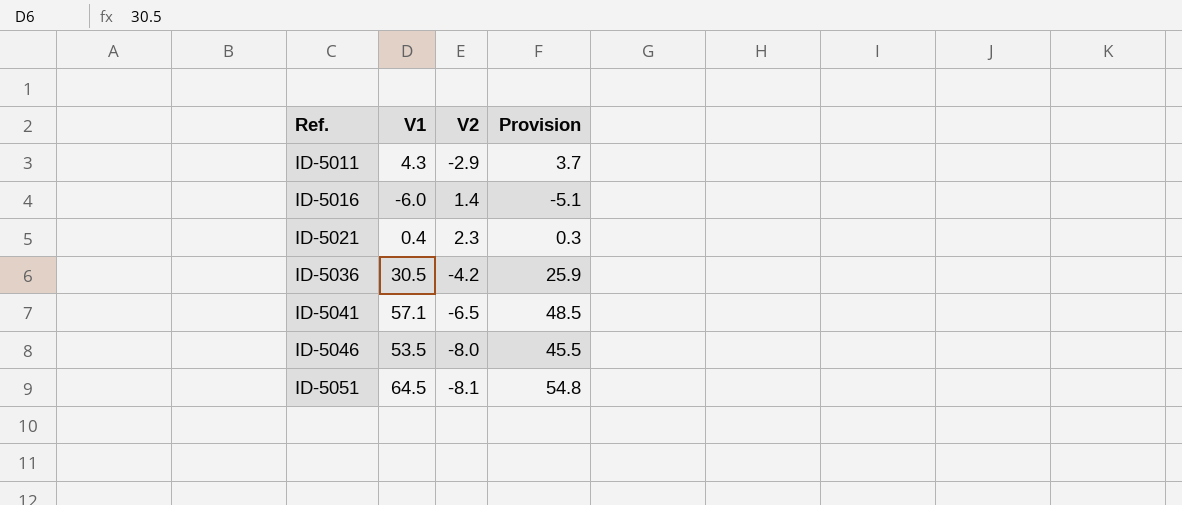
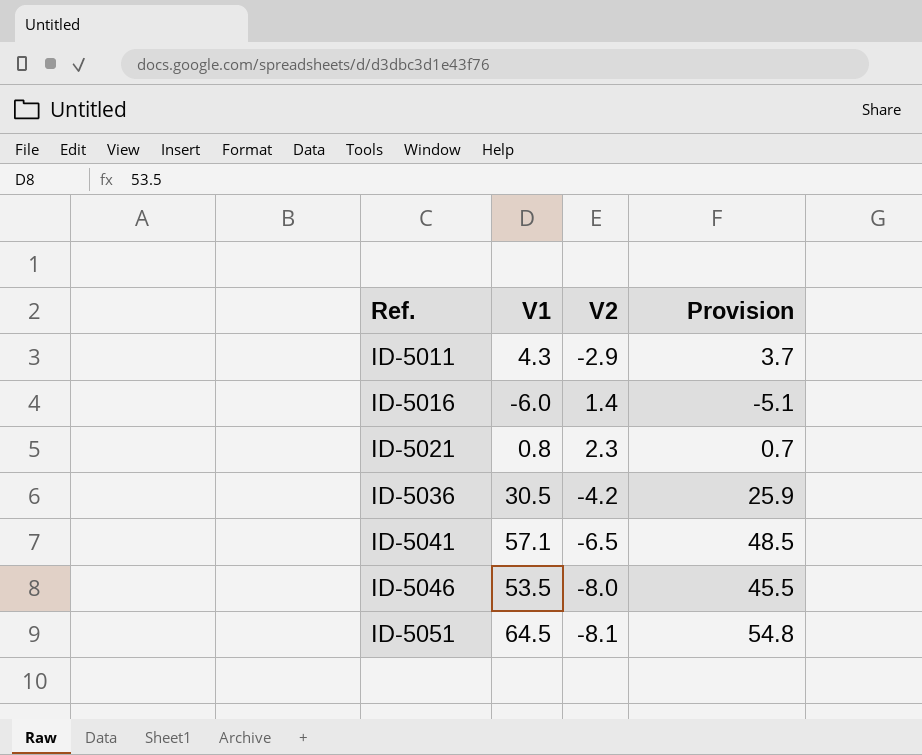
ID-5021 | V1: 0.4 -> 0.8
ID-5021 | Provision: 0.3 -> 0.7

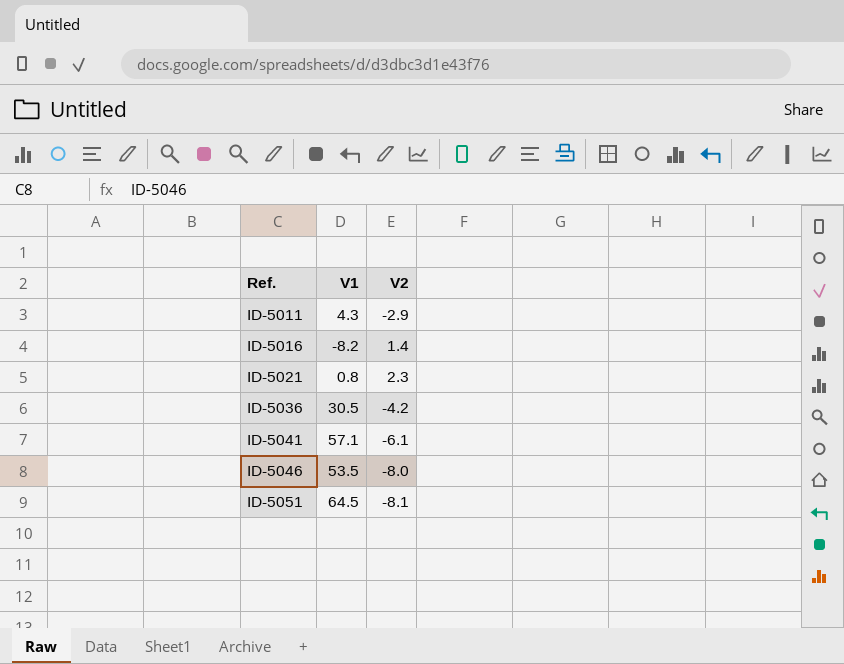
column Provision | formula: [V1] * 0.85 -> none
ID-5016 | V1: -6.0 -> -8.2
ID-5041 | V2: -6.5 -> -6.1

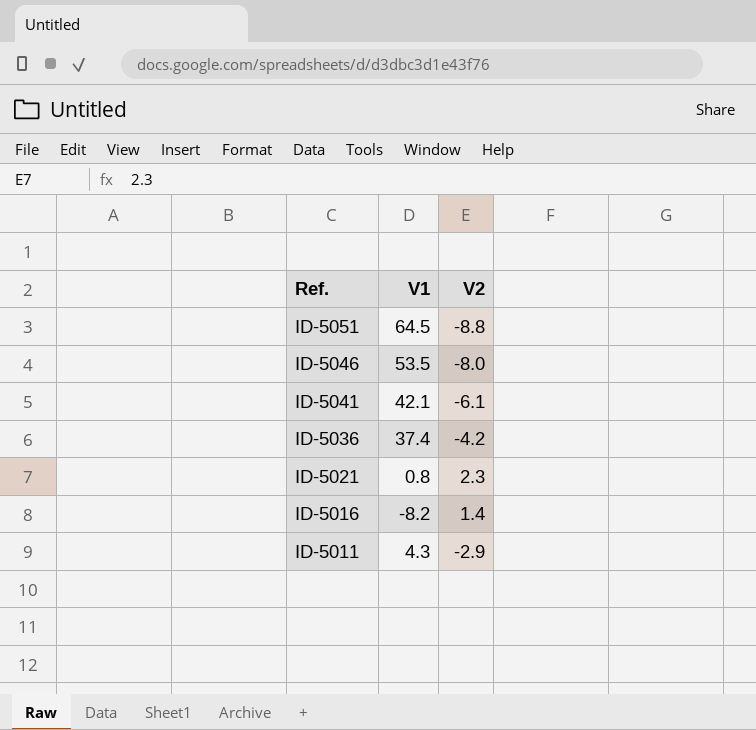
row order: Ref. ascending -> Ref. descending
ID-5051 | V2: -8.1 -> -8.8
ID-5041 | V1: 57.1 -> 42.1
ID-5036 | V1: 30.5 -> 37.4

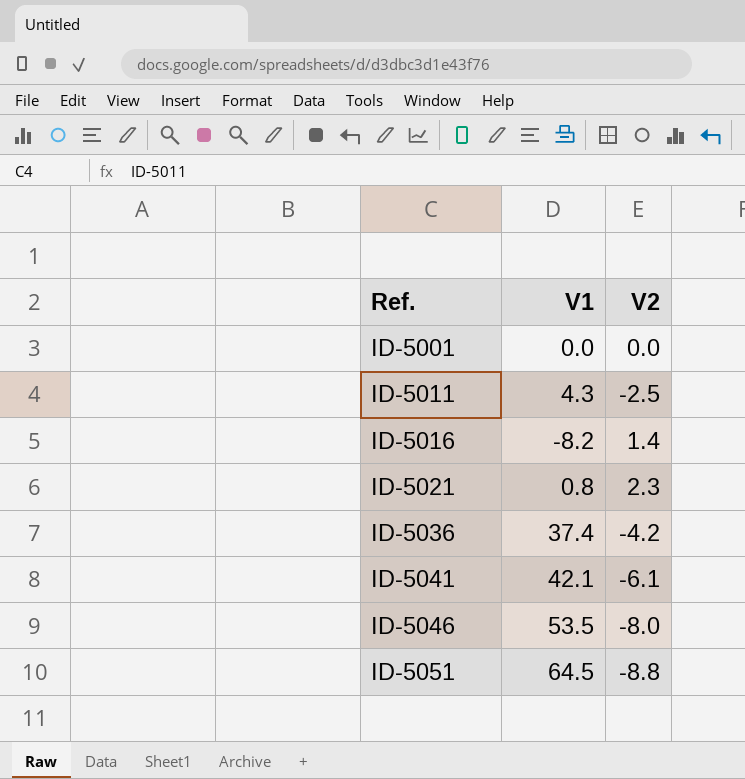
row order: Ref. descending -> Ref. ascending
row ID-5001: none -> 0.0 | 0.0
ID-5011 | V2: -2.9 -> -2.5

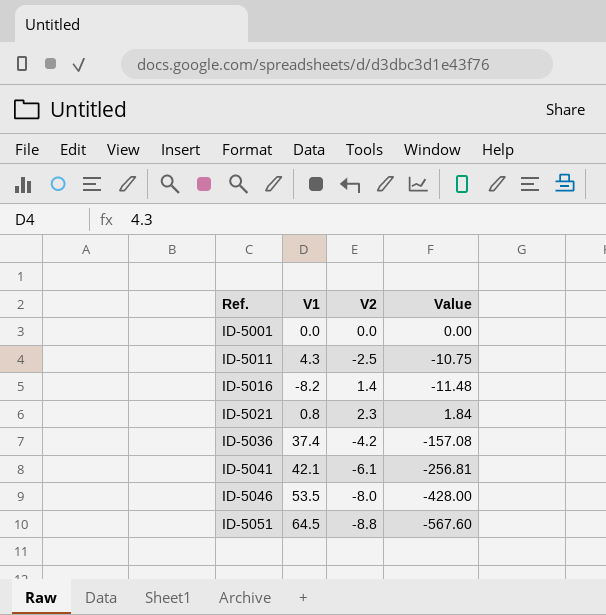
column Value | formula: none -> [V1] * [V2]

